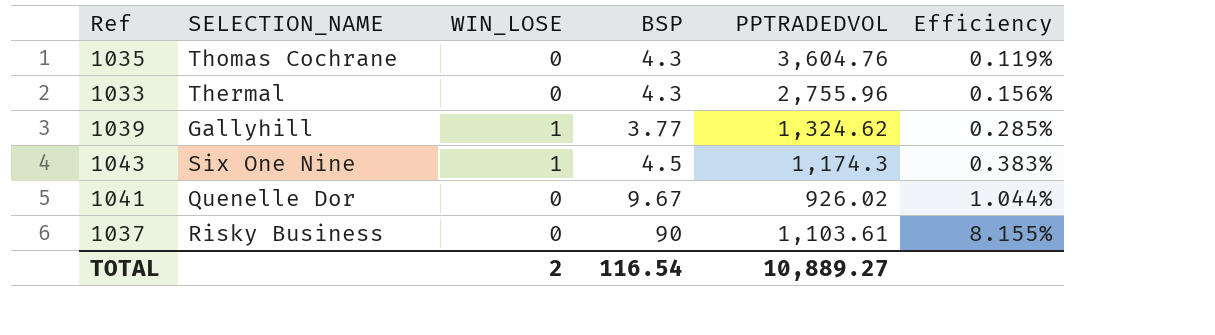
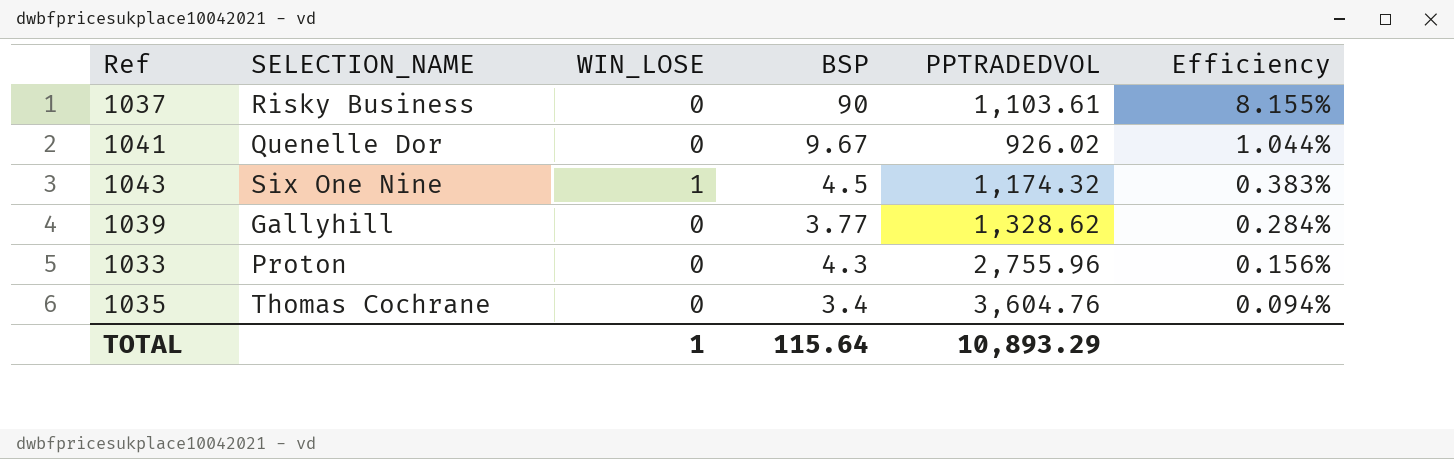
row order: Efficiency ascending -> Efficiency descending
1043 | PPTRADEDVOL: 1,174.3 -> 1,174.32
1039 | WIN_LOSE: 1 -> 0
1039 | PPTRADEDVOL: 1,324.62 -> 1,328.62
1039 | Efficiency: 0.285% -> 0.284%
1033 | SELECTION_NAME: Thermal -> Proton
1035 | BSP: 4.3 -> 3.4
1035 | Efficiency: 0.119% -> 0.094%
TOTAL | WIN_LOSE: 2 -> 1
TOTAL | BSP: 116.54 -> 115.64
TOTAL | PPTRADEDVOL: 10,889.27 -> 10,893.29

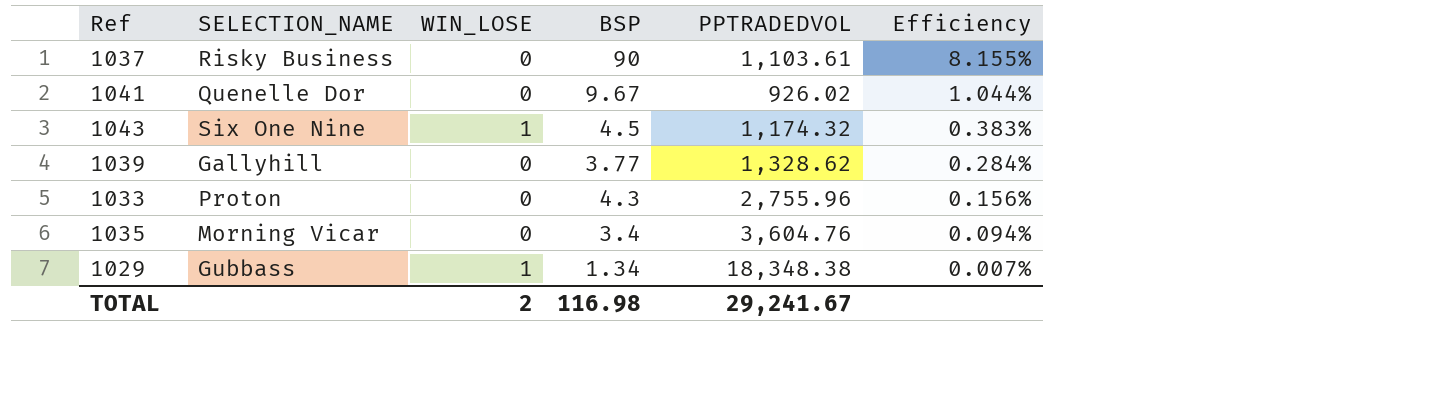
1035 | SELECTION_NAME: Thomas Cochrane -> Morning Vicar
row 1029: none -> Gubbass | 1 | 1.34 | 18,348.38 | 0.007%
TOTAL | WIN_LOSE: 1 -> 2
TOTAL | BSP: 115.64 -> 116.98
TOTAL | PPTRADEDVOL: 10,893.29 -> 29,241.67

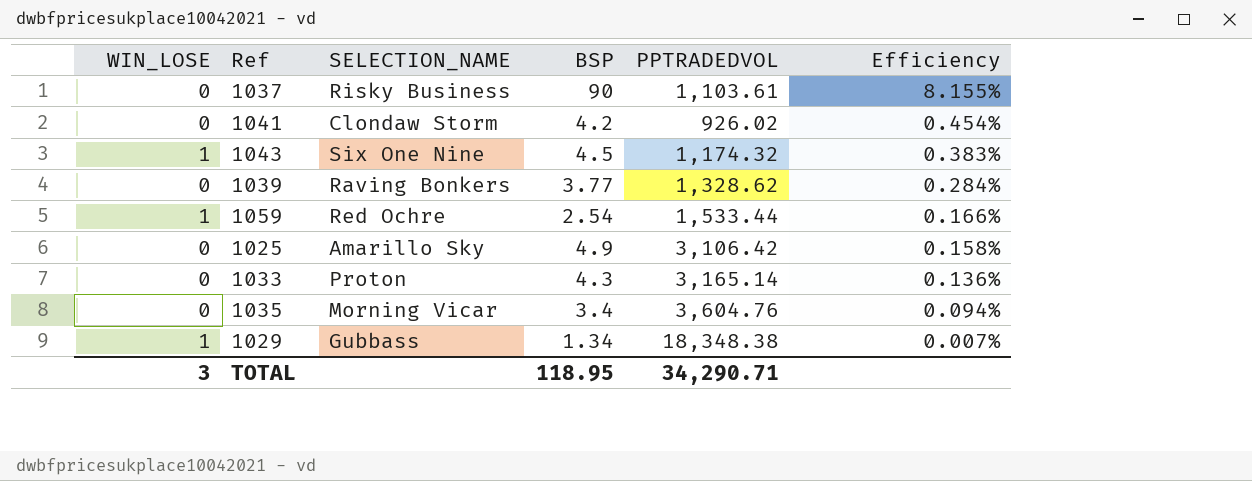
column WIN_LOSE | position: 3 -> 1
1041 | SELECTION_NAME: Quenelle Dor -> Clondaw Storm
1041 | BSP: 9.67 -> 4.2
1041 | Efficiency: 1.044% -> 0.454%
1039 | SELECTION_NAME: Gallyhill -> Raving Bonkers
row 1059: none -> 1 | Red Ochre | 2.54 | 1,533.44 | 0.166%
row 1025: none -> 0 | Amarillo Sky | 4.9 | 3,106.42 | 0.158%
1033 | PPTRADEDVOL: 2,755.96 -> 3,165.14
1033 | Efficiency: 0.156% -> 0.136%
TOTAL | WIN_LOSE: 2 -> 3
TOTAL | BSP: 116.98 -> 118.95
TOTAL | PPTRADEDVOL: 29,241.67 -> 34,290.71

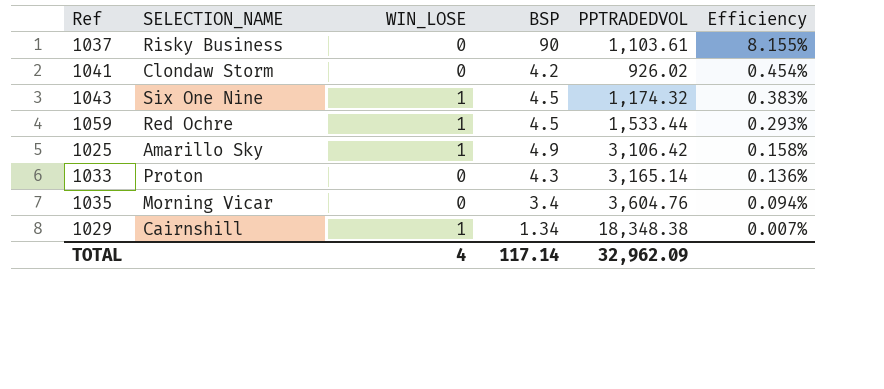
column WIN_LOSE | position: 1 -> 3
row 1039: 0 | Raving Bonkers | 3.77 | 1,328.62 | 0.284% -> none
1059 | BSP: 2.54 -> 4.5
1059 | Efficiency: 0.166% -> 0.293%
1025 | WIN_LOSE: 0 -> 1
1029 | SELECTION_NAME: Gubbass -> Cairnshill
TOTAL | WIN_LOSE: 3 -> 4
TOTAL | BSP: 118.95 -> 117.14
TOTAL | PPTRADEDVOL: 34,290.71 -> 32,962.09

